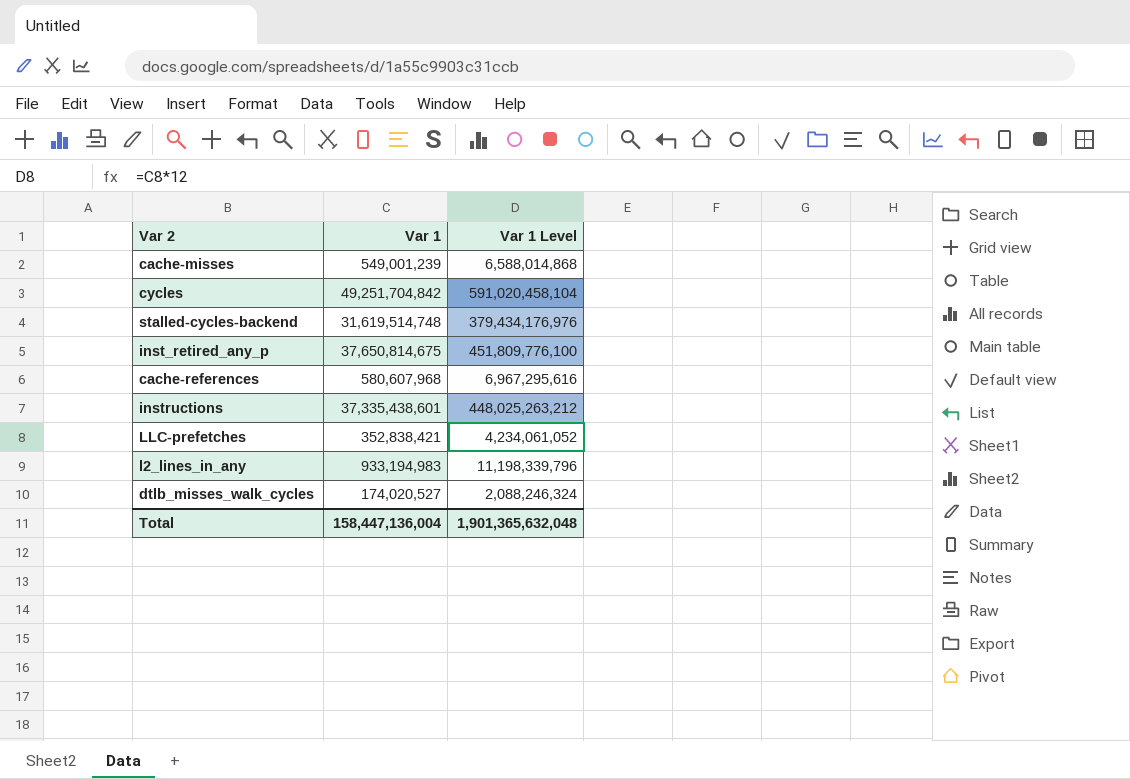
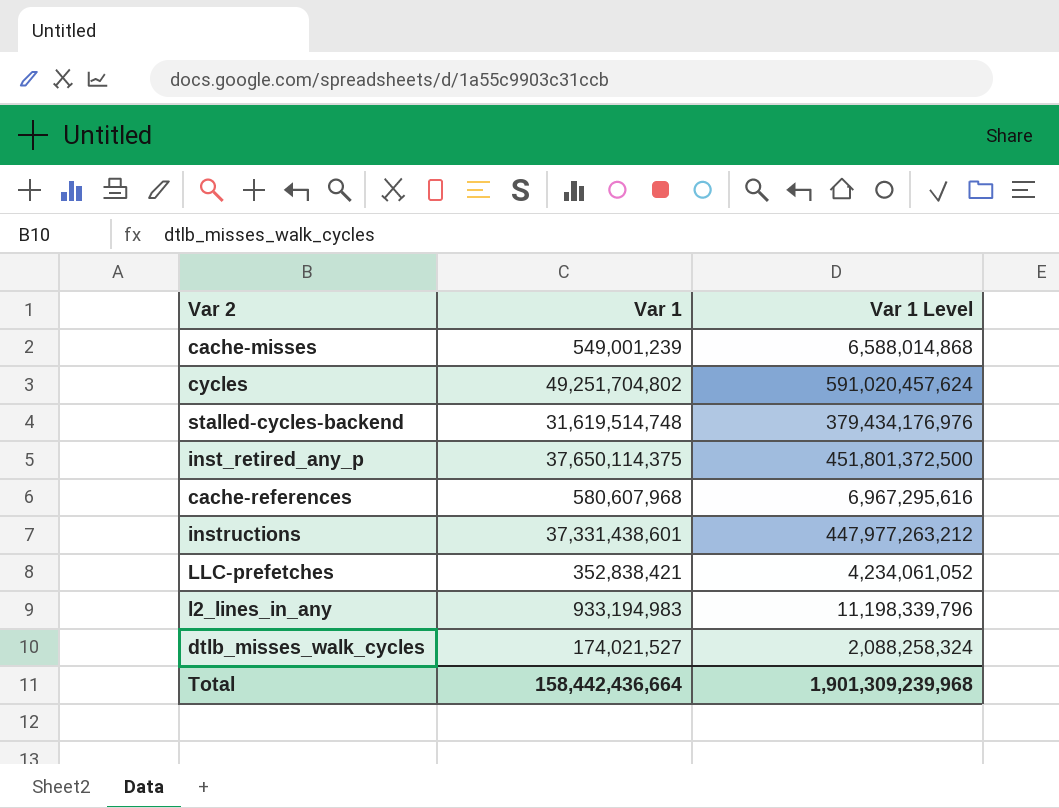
cycles | Var 1: 49,251,704,842 -> 49,251,704,802
cycles | Var 1 Level: 591,020,458,104 -> 591,020,457,624
inst_retired_any_p | Var 1: 37,650,814,675 -> 37,650,114,375
inst_retired_any_p | Var 1 Level: 451,809,776,100 -> 451,801,372,500
instructions | Var 1: 37,335,438,601 -> 37,331,438,601
instructions | Var 1 Level: 448,025,263,212 -> 447,977,263,212
dtlb_misses_walk_cycles | Var 1: 174,020,527 -> 174,021,527
dtlb_misses_walk_cycles | Var 1 Level: 2,088,246,324 -> 2,088,258,324
Total | Var 1: 158,447,136,004 -> 158,442,436,664
Total | Var 1 Level: 1,901,365,632,048 -> 1,901,309,239,968

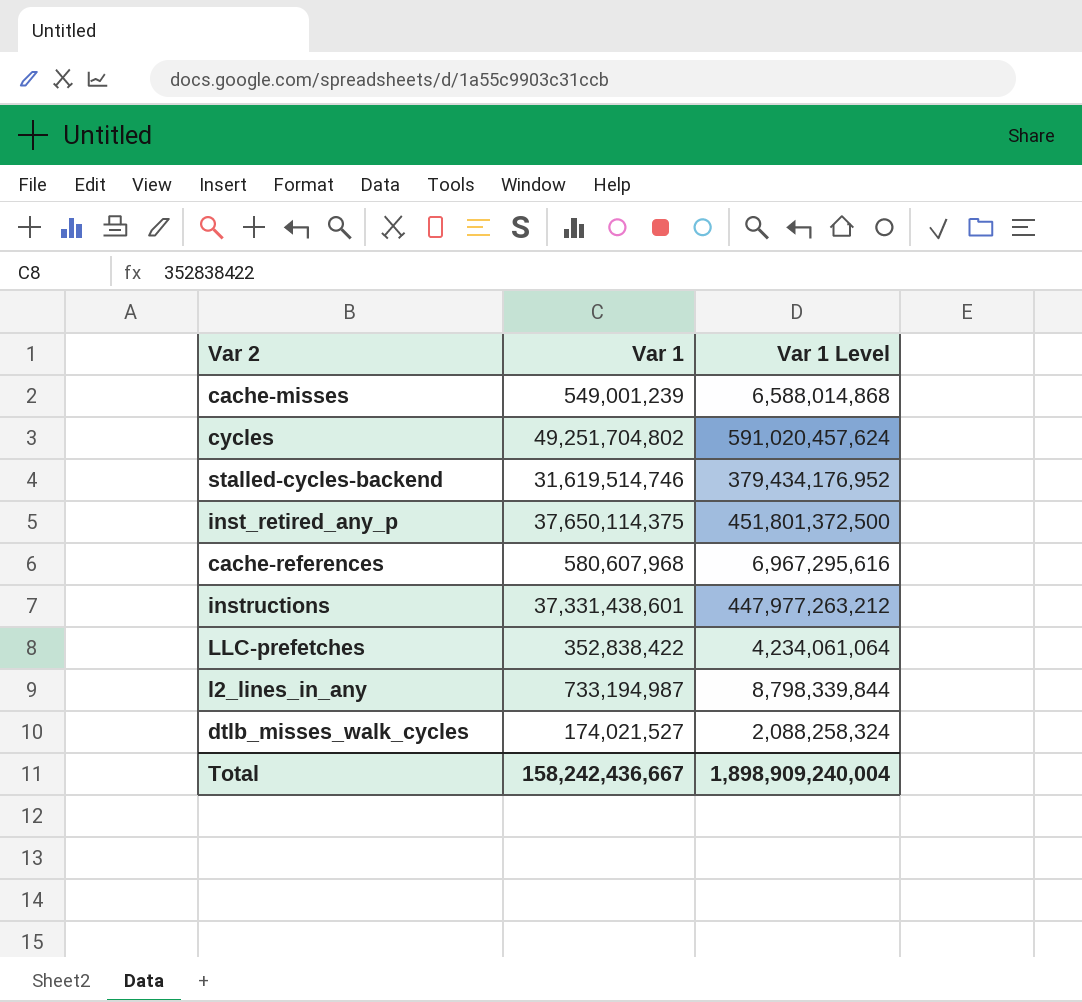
stalled-cycles-backend | Var 1: 31,619,514,748 -> 31,619,514,746
stalled-cycles-backend | Var 1 Level: 379,434,176,976 -> 379,434,176,952
LLC-prefetches | Var 1: 352,838,421 -> 352,838,422
LLC-prefetches | Var 1 Level: 4,234,061,052 -> 4,234,061,064
l2_lines_in_any | Var 1: 933,194,983 -> 733,194,987
l2_lines_in_any | Var 1 Level: 11,198,339,796 -> 8,798,339,844
Total | Var 1: 158,442,436,664 -> 158,242,436,667
Total | Var 1 Level: 1,901,309,239,968 -> 1,898,909,240,004

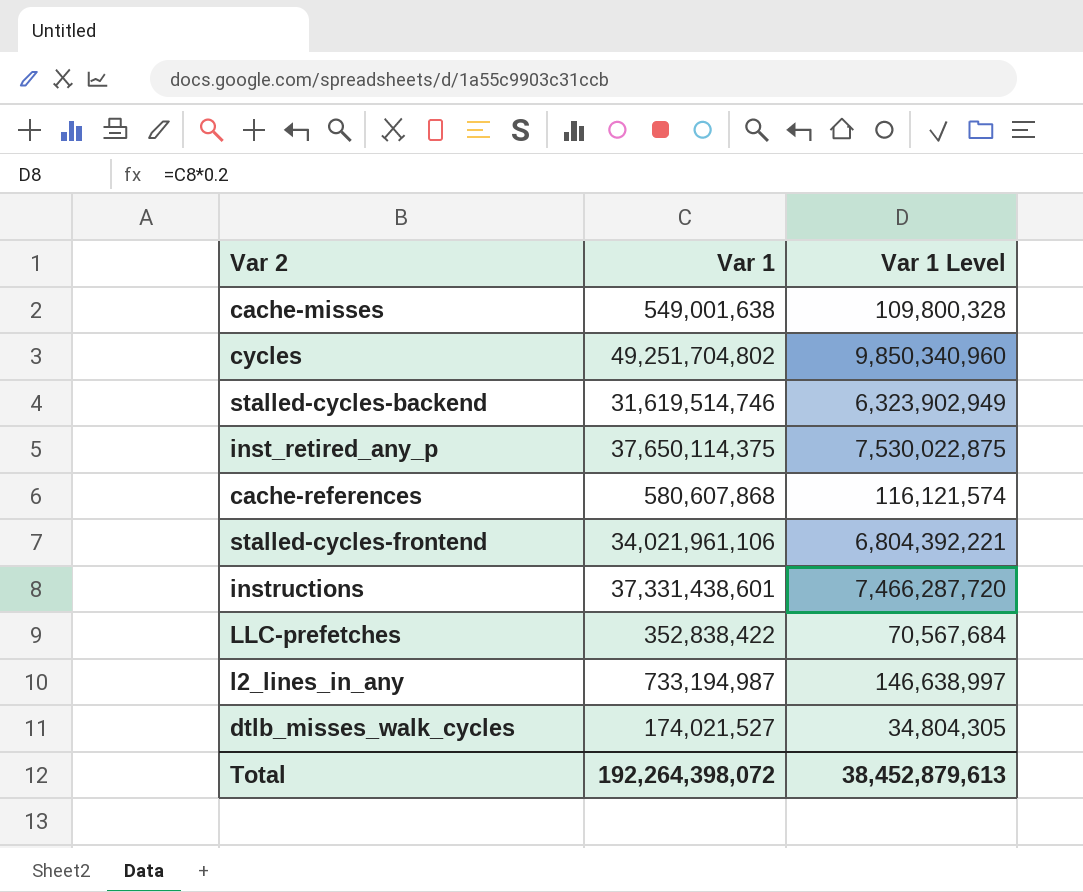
column Var 1 Level | formula: [Var 1] * 12 -> [Var 1] * 0.2
cache-misses | Var 1: 549,001,239 -> 549,001,638
cache-references | Var 1: 580,607,968 -> 580,607,868
row stalled-cycles-frontend: none -> 34,021,961,106 | 6,804,392,221
Total | Var 1: 158,242,436,667 -> 192,264,398,072
Total | Var 1 Level: 1,898,909,240,004 -> 38,452,879,613

